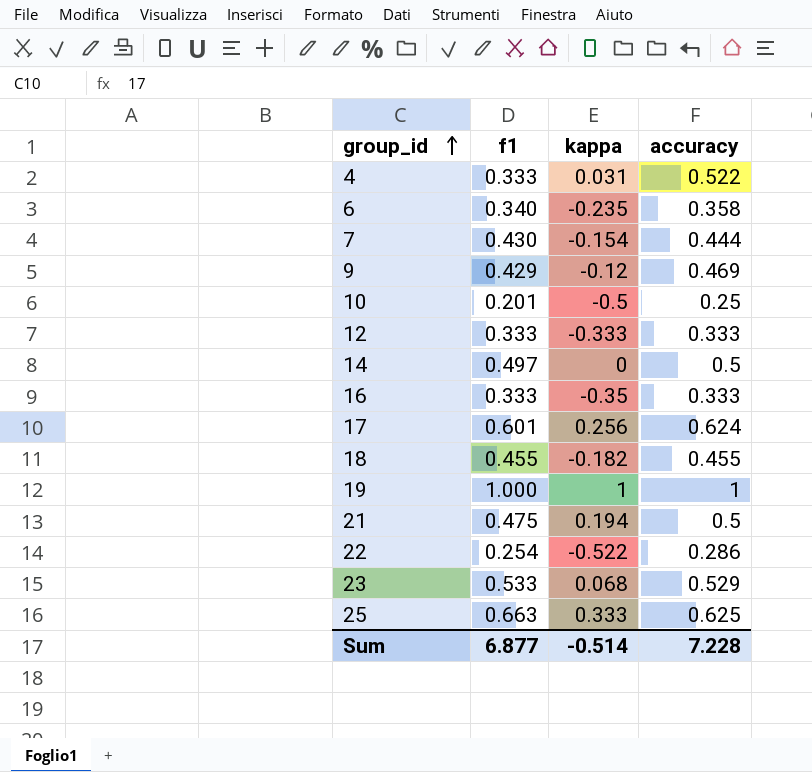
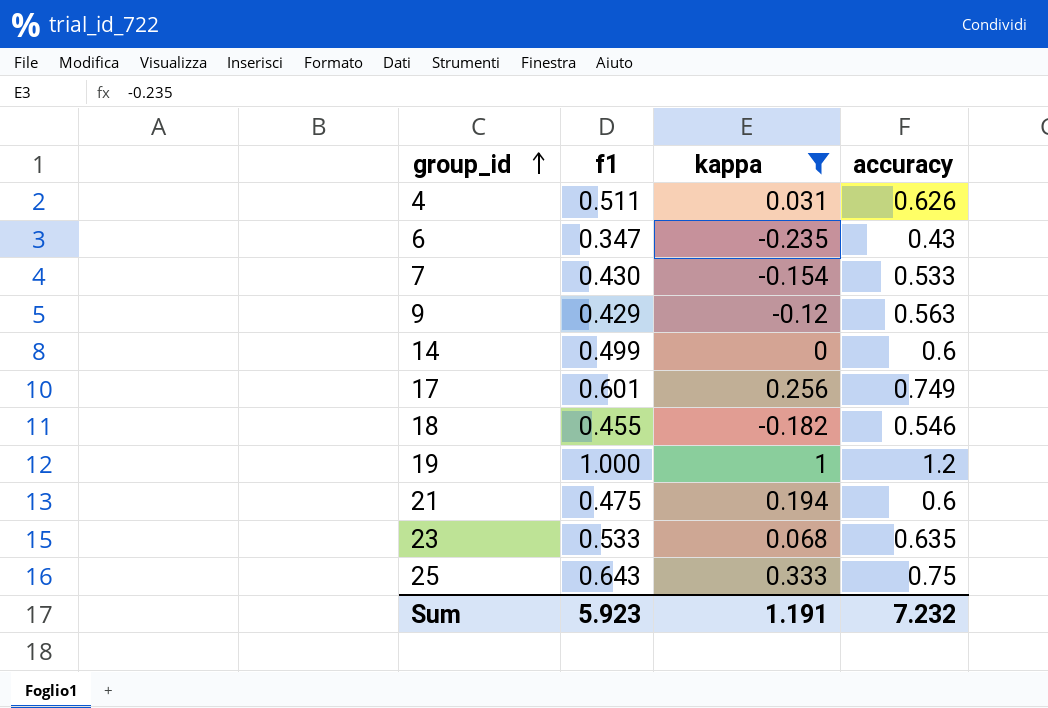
filter: none -> kappa >= -0.235
4 | f1: 0.333 -> 0.511
4 | accuracy: 0.522 -> 0.626
6 | f1: 0.340 -> 0.347
6 | accuracy: 0.358 -> 0.43
7 | accuracy: 0.444 -> 0.533
9 | accuracy: 0.469 -> 0.563
14 | f1: 0.497 -> 0.499
14 | accuracy: 0.5 -> 0.6
17 | accuracy: 0.624 -> 0.749
18 | accuracy: 0.455 -> 0.546
19 | accuracy: 1 -> 1.2
21 | accuracy: 0.5 -> 0.6
23 | accuracy: 0.529 -> 0.635
25 | f1: 0.663 -> 0.643
25 | accuracy: 0.625 -> 0.75
Sum | f1: 6.877 -> 5.923
Sum | kappa: -0.514 -> 1.191
Sum | accuracy: 7.228 -> 7.232

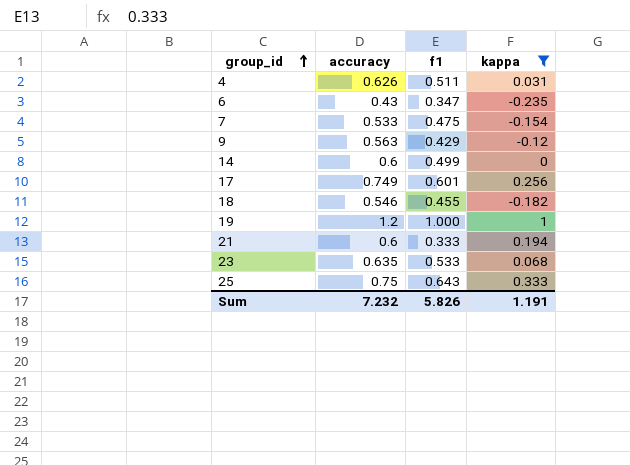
column accuracy | position: 4 -> 2
7 | f1: 0.430 -> 0.475
21 | f1: 0.475 -> 0.333
Sum | f1: 5.923 -> 5.826

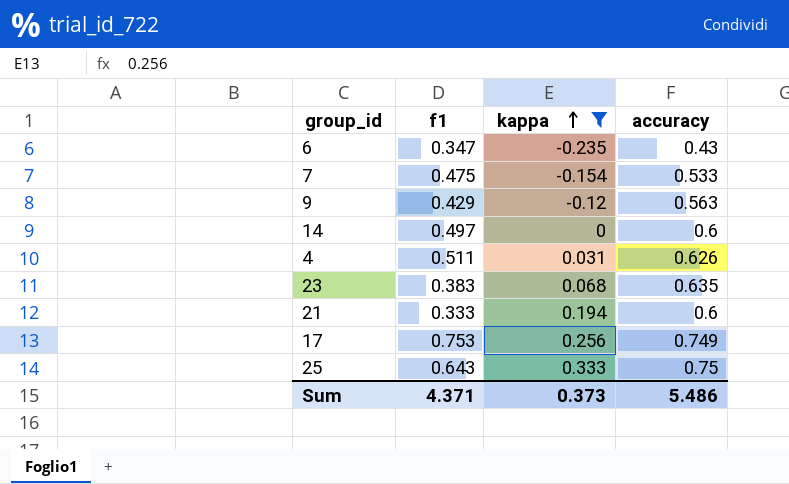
row order: group_id ascending -> kappa ascending
column accuracy | position: 2 -> 4
row 18: 0.546 | 0.455 | -0.182 -> none
row 19: 1.2 | 1.000 | 1 -> none
14 | f1: 0.499 -> 0.497
23 | f1: 0.533 -> 0.383
17 | f1: 0.601 -> 0.753
Sum | f1: 5.826 -> 4.371
Sum | kappa: 1.191 -> 0.373
Sum | accuracy: 7.232 -> 5.486

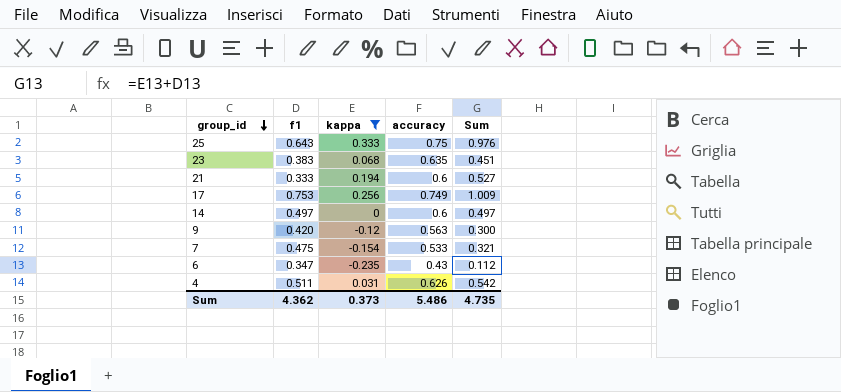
row order: kappa ascending -> group_id descending
column Sum | formula: none -> [f1] + [kappa]
9 | f1: 0.429 -> 0.420
Sum | f1: 4.371 -> 4.362

